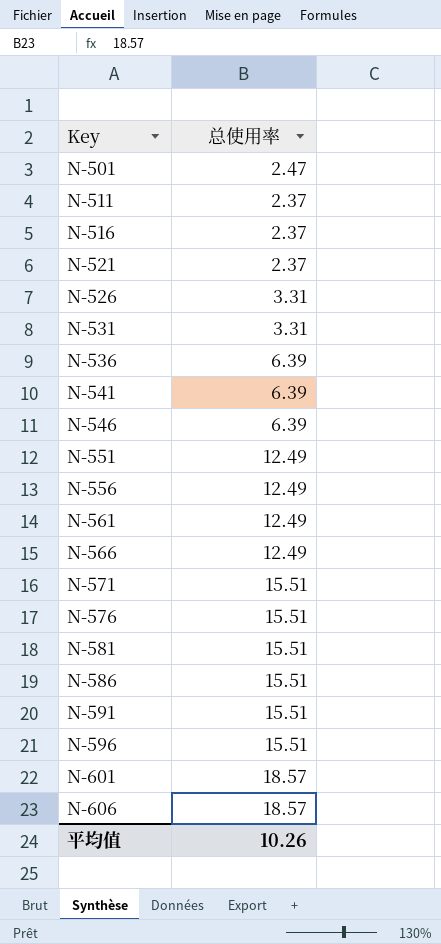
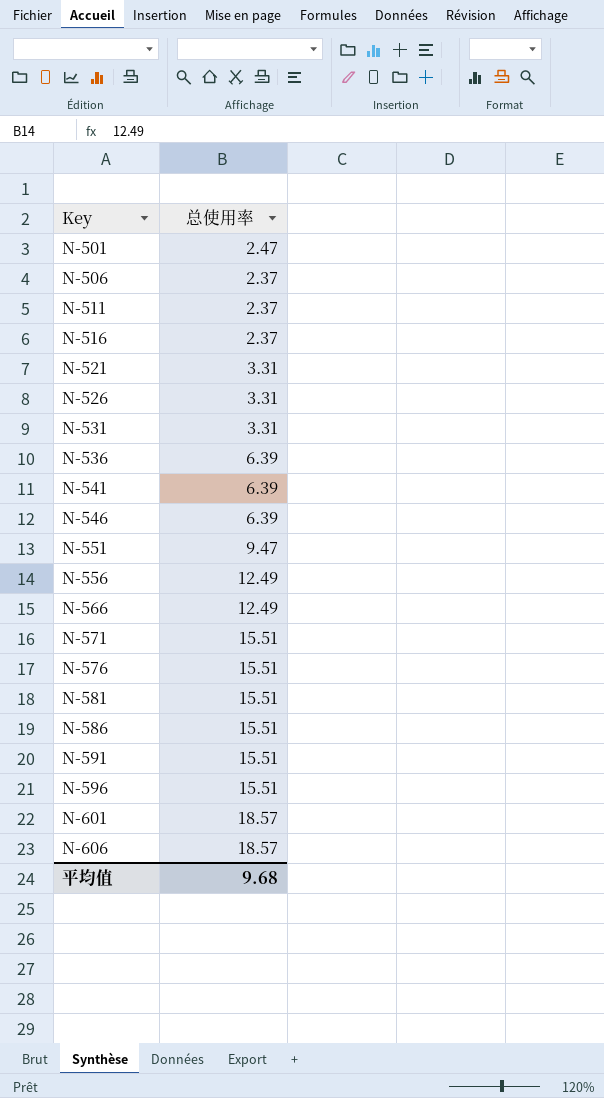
row N-561: 12.49 -> none
row N-506: none -> 2.37
N-521 | 总使用率: 2.37 -> 3.31
N-551 | 总使用率: 12.49 -> 9.47
平均值 | 总使用率: 10.26 -> 9.68

